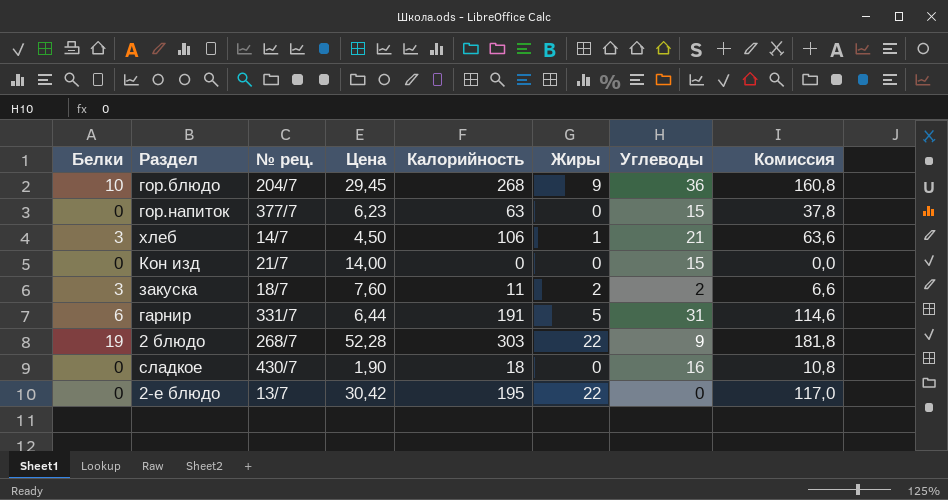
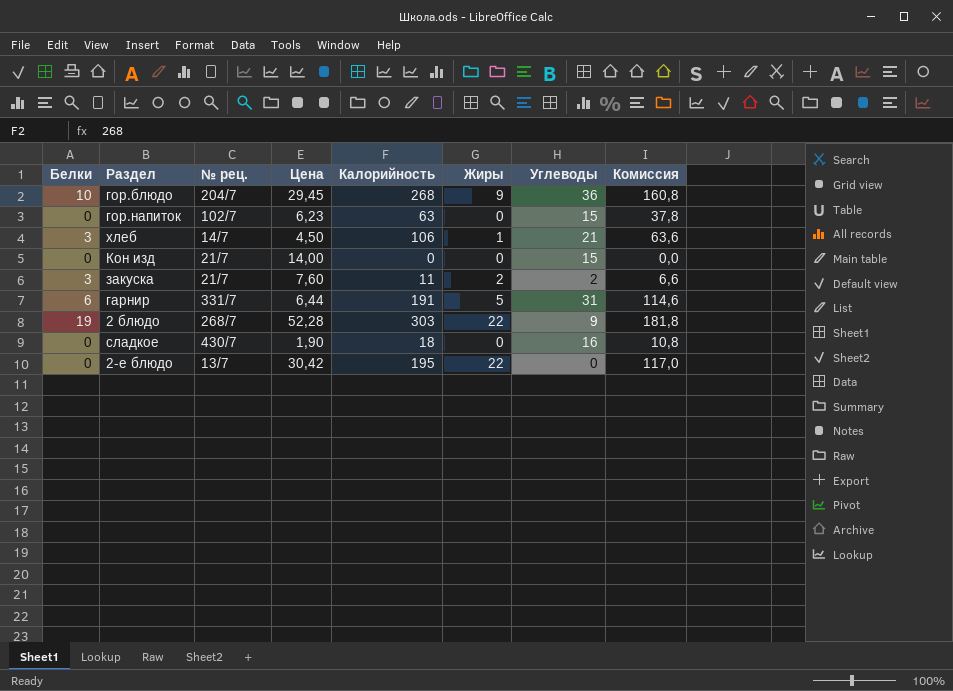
гор.напиток | № рец.: 377/7 -> 102/7
закуска | № рец.: 18/7 -> 21/7

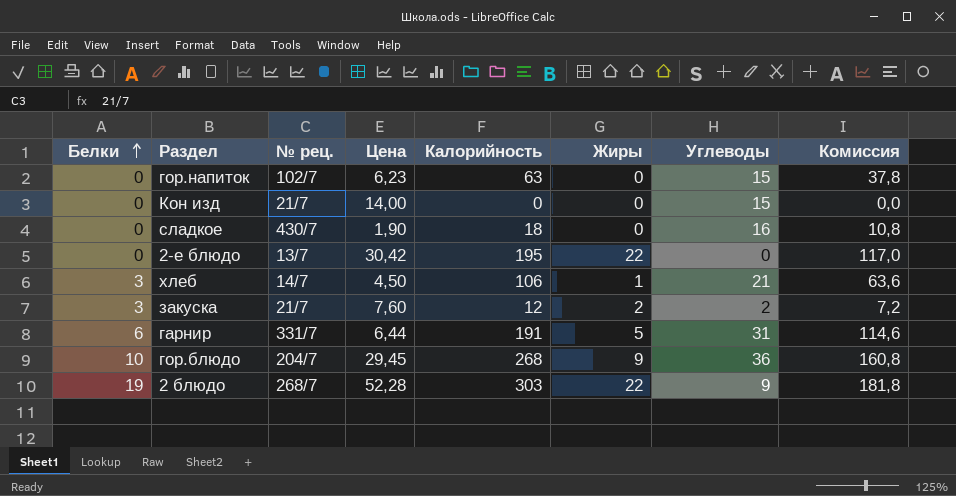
row order: none -> Белки ascending
закуска | Калорийность: 11 -> 12
закуска | Комиссия: 6,6 -> 7,2

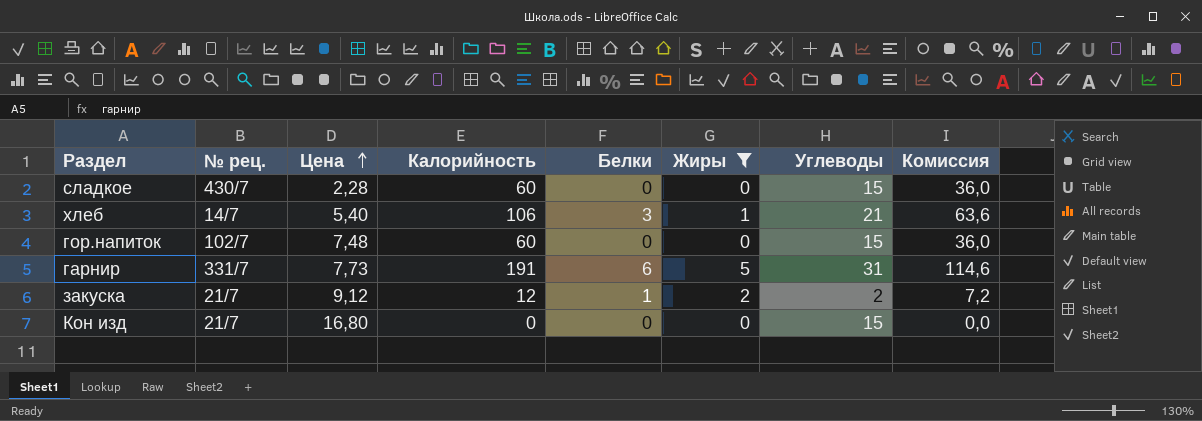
filter: none -> Жиры <= 5
row order: Белки ascending -> Цена ascending
column Белки | position: 1 -> 5
сладкое | Цена: 1,90 -> 2,28
сладкое | Калорийность: 18 -> 60
сладкое | Углеводы: 16 -> 15
сладкое | Комиссия: 10,8 -> 36,0
хлеб | Цена: 4,50 -> 5,40
гор.напиток | Цена: 6,23 -> 7,48
гор.напиток | Калорийность: 63 -> 60
гор.напиток | Комиссия: 37,8 -> 36,0
гарнир | Цена: 6,44 -> 7,73
закуска | Цена: 7,60 -> 9,12
закуска | Белки: 3 -> 1
Кон изд | Цена: 14,00 -> 16,80

